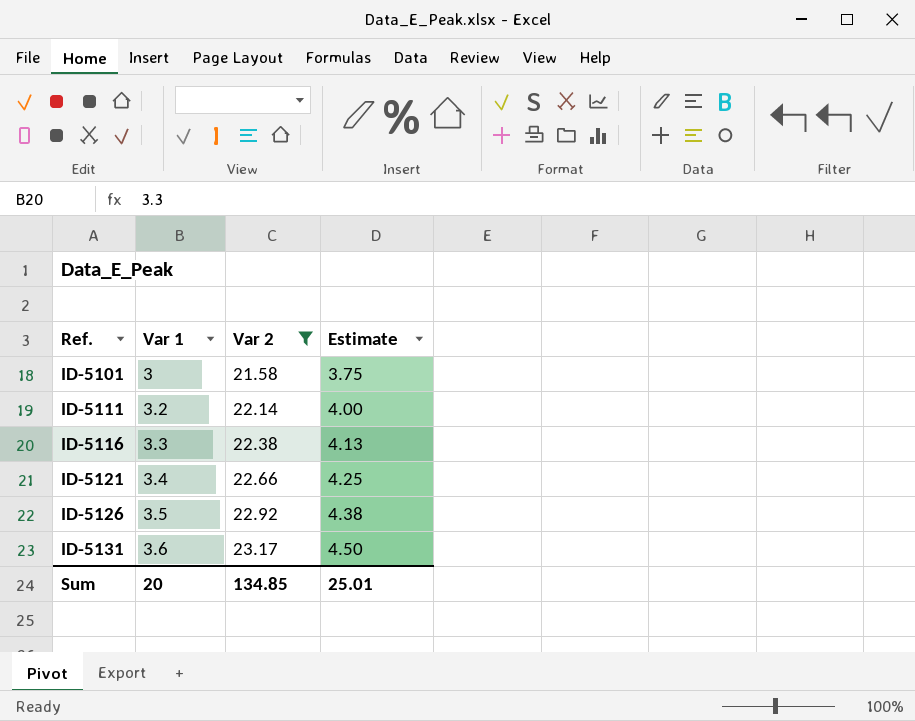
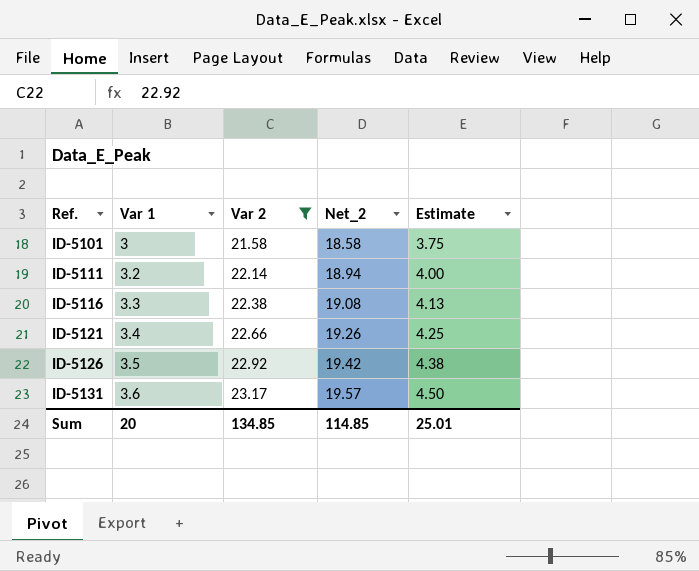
column Net_2 | formula: none -> [Var 2] - [Var 1]

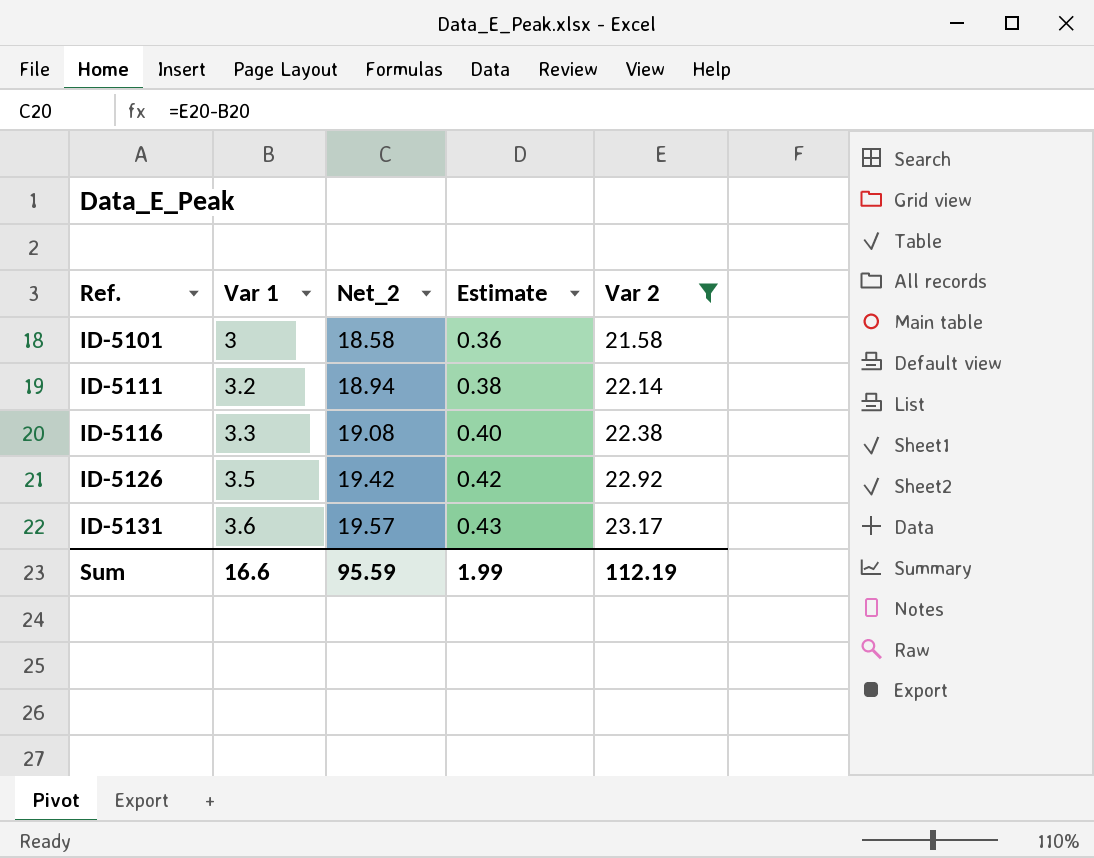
column Estimate | formula: [Var 1] * 1.25 -> [Var 1] * 0.12
column Var 2 | position: 3 -> 5
row ID-5121: 3.4 | 22.66 | 19.26 | 4.25 -> none
Sum | Var 1: 20 -> 16.6
Sum | Net_2: 114.85 -> 95.59
Sum | Estimate: 25.01 -> 1.99
Sum | Var 2: 134.85 -> 112.19

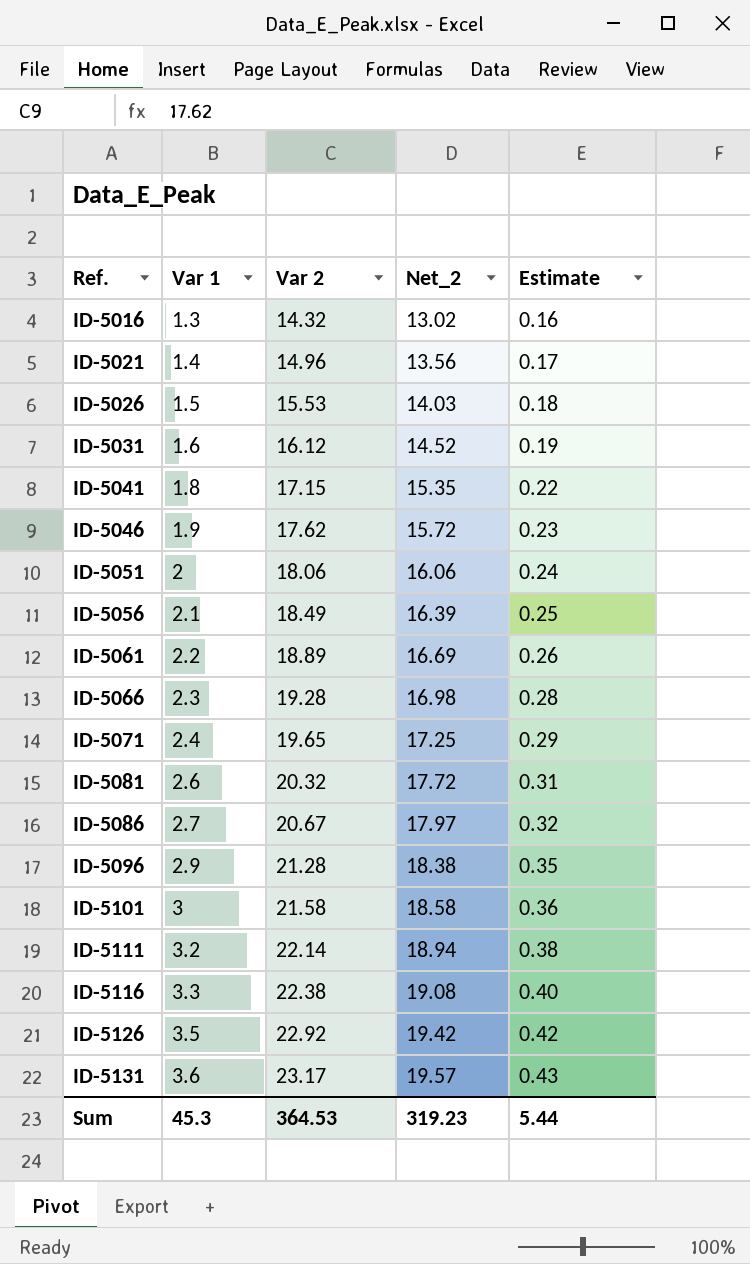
filter: Var 2 >= 21.58 -> none
column Var 2 | position: 5 -> 3
Sum | Var 1: 16.6 -> 45.3
Sum | Var 2: 112.19 -> 364.53
Sum | Net_2: 95.59 -> 319.23
Sum | Estimate: 1.99 -> 5.44

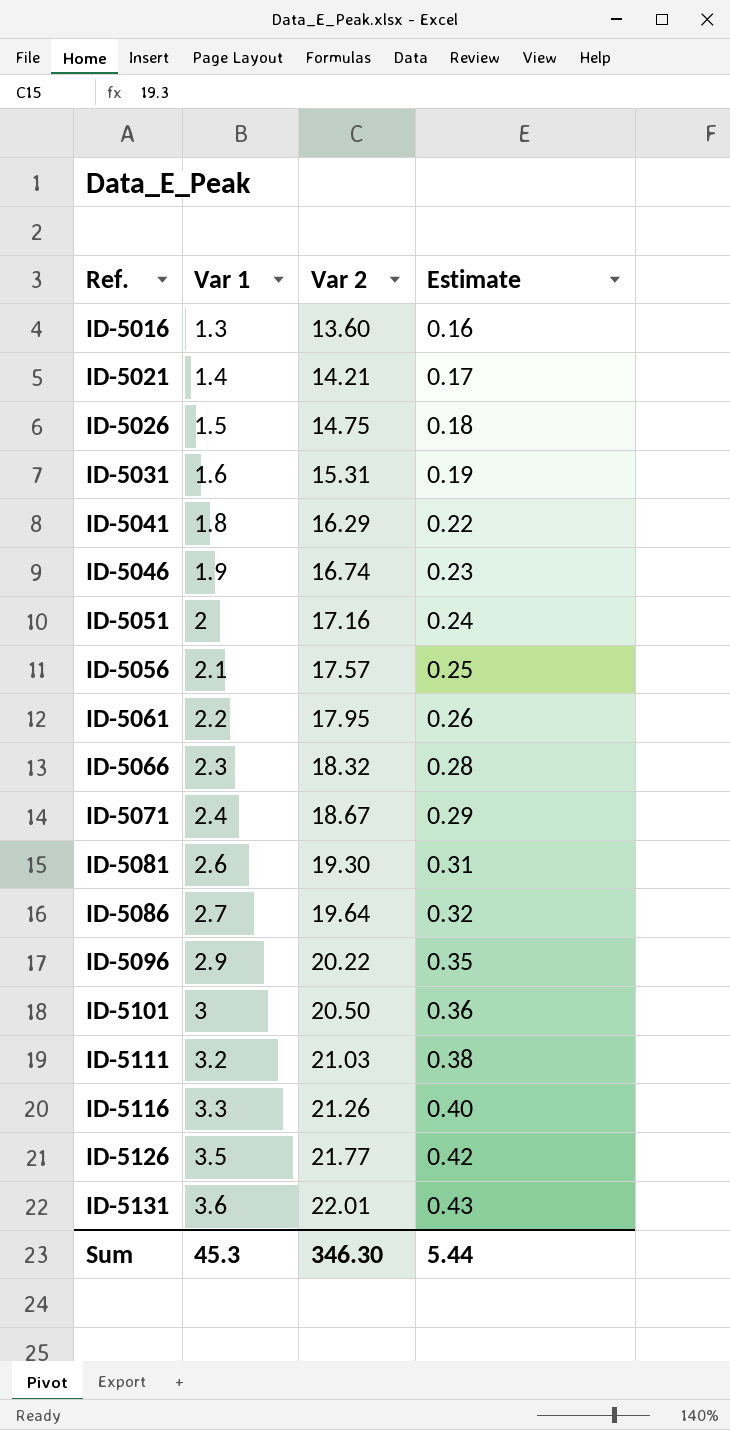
column Net_2 | formula: [Var 2] - [Var 1] -> none
ID-5016 | Var 2: 14.32 -> 13.60
ID-5021 | Var 2: 14.96 -> 14.21
ID-5026 | Var 2: 15.53 -> 14.75
ID-5031 | Var 2: 16.12 -> 15.31
ID-5041 | Var 2: 17.15 -> 16.29
ID-5046 | Var 2: 17.62 -> 16.74
ID-5051 | Var 2: 18.06 -> 17.16
ID-5056 | Var 2: 18.49 -> 17.57
ID-5061 | Var 2: 18.89 -> 17.95
ID-5066 | Var 2: 19.28 -> 18.32
ID-5071 | Var 2: 19.65 -> 18.67
ID-5081 | Var 2: 20.32 -> 19.30
ID-5086 | Var 2: 20.67 -> 19.64
ID-5096 | Var 2: 21.28 -> 20.22
ID-5101 | Var 2: 21.58 -> 20.50
ID-5111 | Var 2: 22.14 -> 21.03
ID-5116 | Var 2: 22.38 -> 21.26
ID-5126 | Var 2: 22.92 -> 21.77
ID-5131 | Var 2: 23.17 -> 22.01
Sum | Var 2: 364.53 -> 346.30

